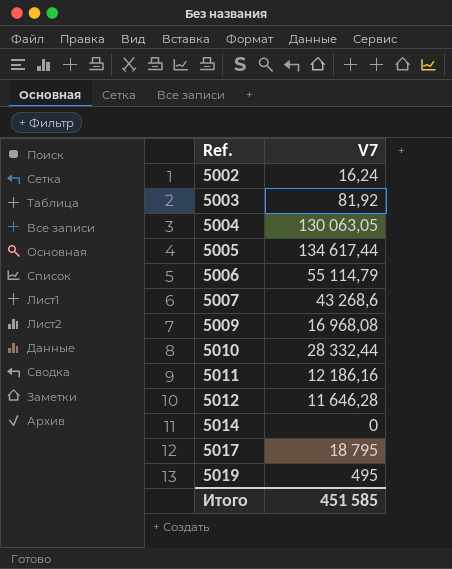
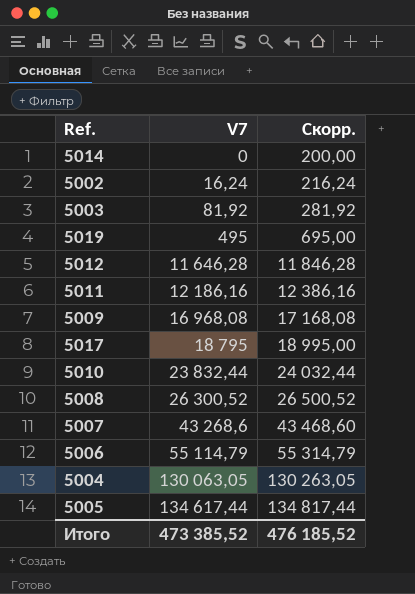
row order: Ref. ascending -> V7 ascending
column Скорр. | formula: none -> [V7] + 200
5010 | V7: 28 332,44 -> 23 832,44
row 5008: none -> 26 300,52 | 26 500,52
Итого | V7: 451 585 -> 473 385,52

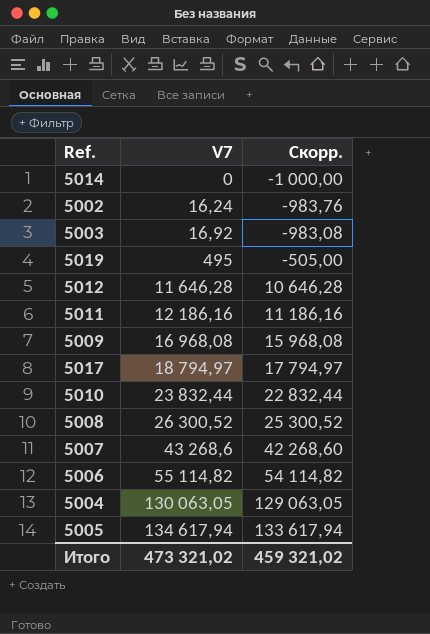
column Скорр. | formula: [V7] + 200 -> [V7] - 1000
5003 | V7: 81,92 -> 16,92
5017 | V7: 18 795 -> 18 794,97
5006 | V7: 55 114,79 -> 55 114,82
5005 | V7: 134 617,44 -> 134 617,94
Итого | V7: 473 385,52 -> 473 321,02
Итого | Скорр.: 476 185,52 -> 459 321,02

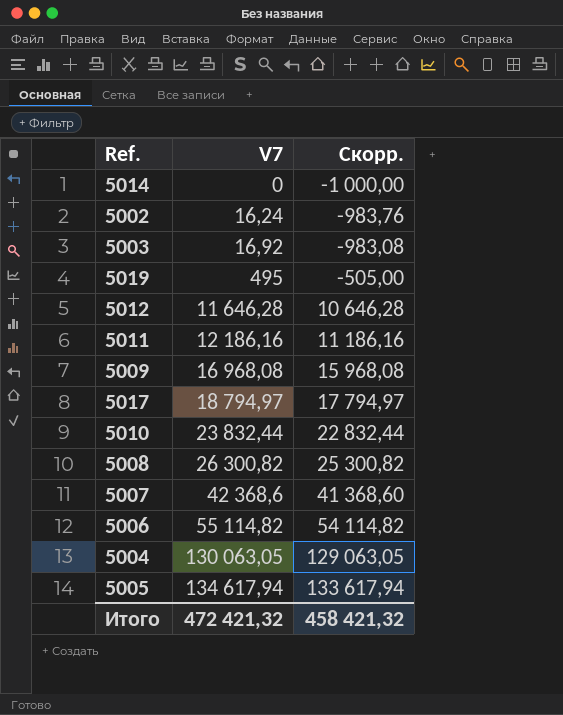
5008 | V7: 26 300,52 -> 26 300,82
5008 | Скорр.: 25 300,52 -> 25 300,82
5007 | V7: 43 268,6 -> 42 368,6
5007 | Скорр.: 42 268,60 -> 41 368,60
Итого | V7: 473 321,02 -> 472 421,32
Итого | Скорр.: 459 321,02 -> 458 421,32

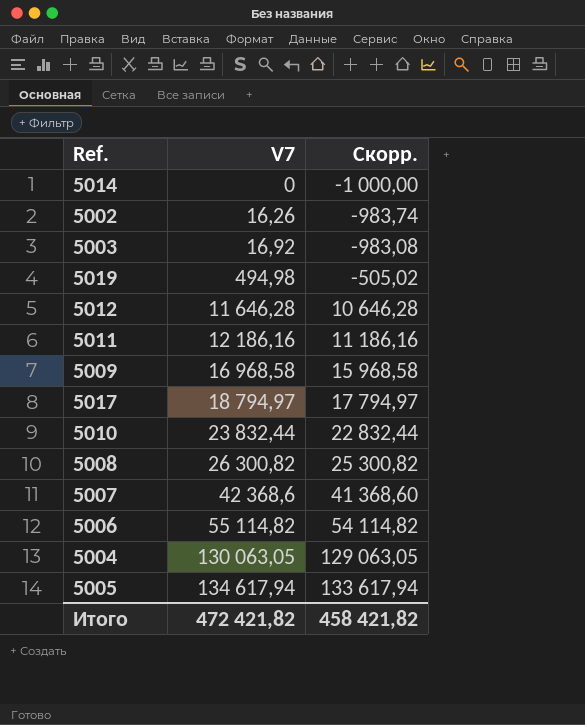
5002 | V7: 16,24 -> 16,26
5002 | Скорр.: -983,76 -> -983,74
5019 | V7: 495 -> 494,98
5019 | Скорр.: -505,00 -> -505,02
5009 | V7: 16 968,08 -> 16 968,58
5009 | Скорр.: 15 968,08 -> 15 968,58
Итого | V7: 472 421,32 -> 472 421,82
Итого | Скорр.: 458 421,32 -> 458 421,82

